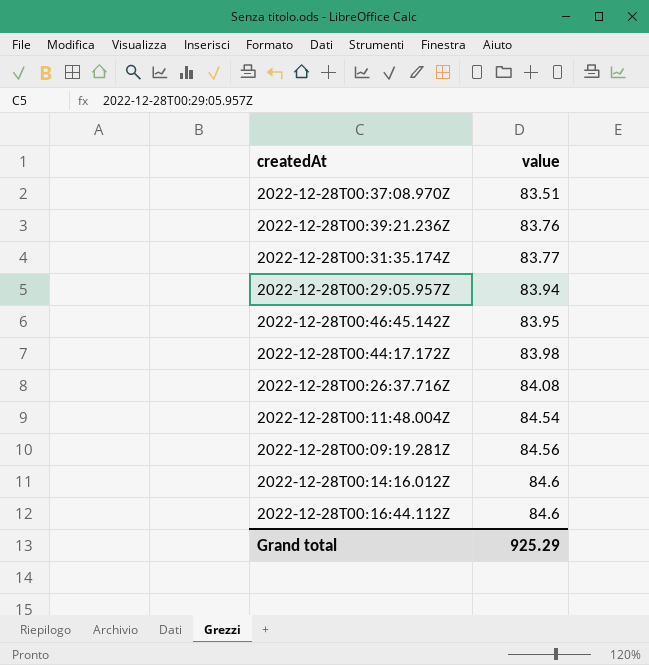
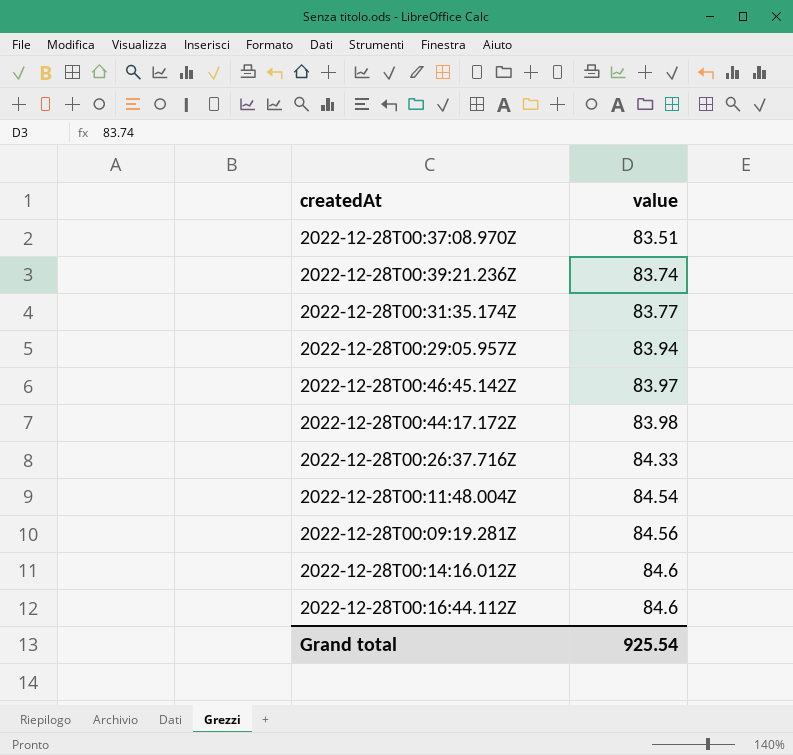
2022-12-28T00:39:21.236Z | value: 83.76 -> 83.74
2022-12-28T00:46:45.142Z | value: 83.95 -> 83.97
2022-12-28T00:26:37.716Z | value: 84.08 -> 84.33
Grand total | value: 925.29 -> 925.54

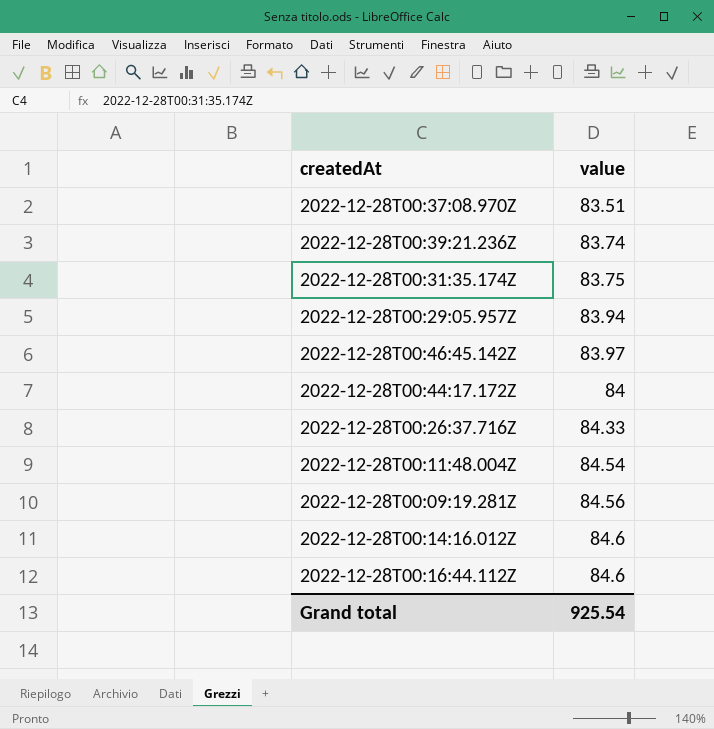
2022-12-28T00:31:35.174Z | value: 83.77 -> 83.75
2022-12-28T00:44:17.172Z | value: 83.98 -> 84

